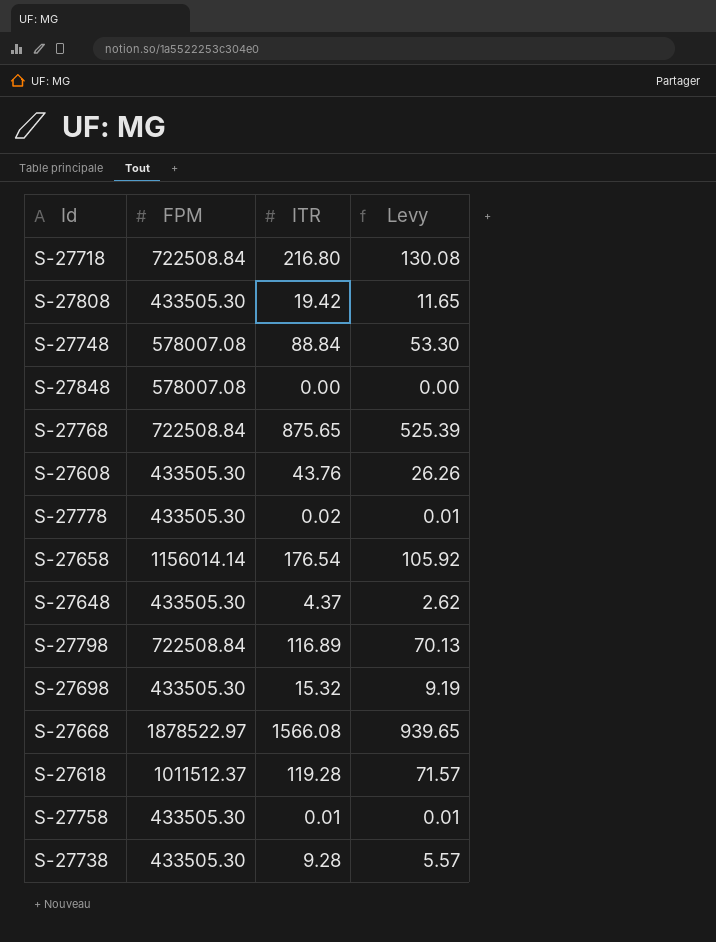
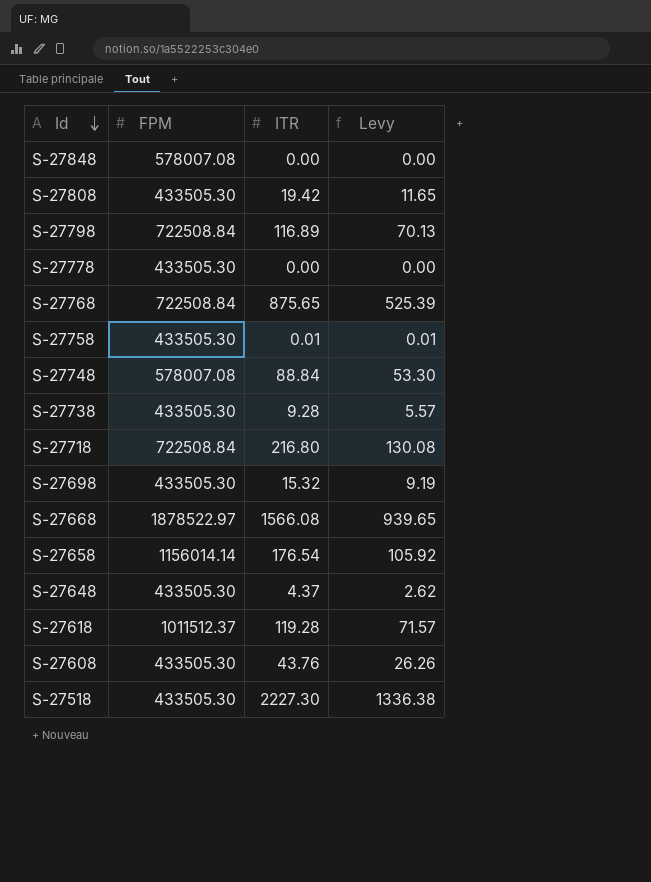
row order: none -> Id descending
S-27778 | ITR: 0.02 -> 0.00
S-27778 | Levy: 0.01 -> 0.00
row S-27518: none -> 433505.30 | 2227.30 | 1336.38

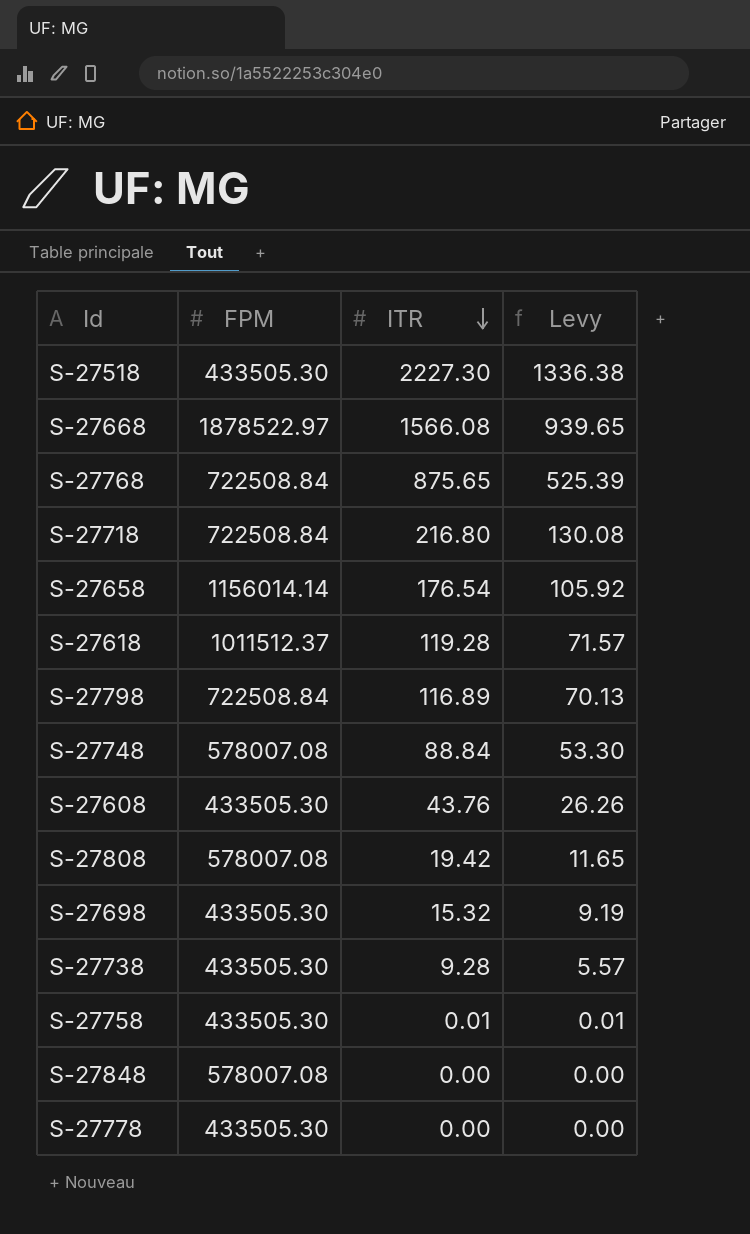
row order: Id descending -> ITR descending
row S-27648: 433505.30 | 4.37 | 2.62 -> none
S-27808 | FPM: 433505.30 -> 578007.08

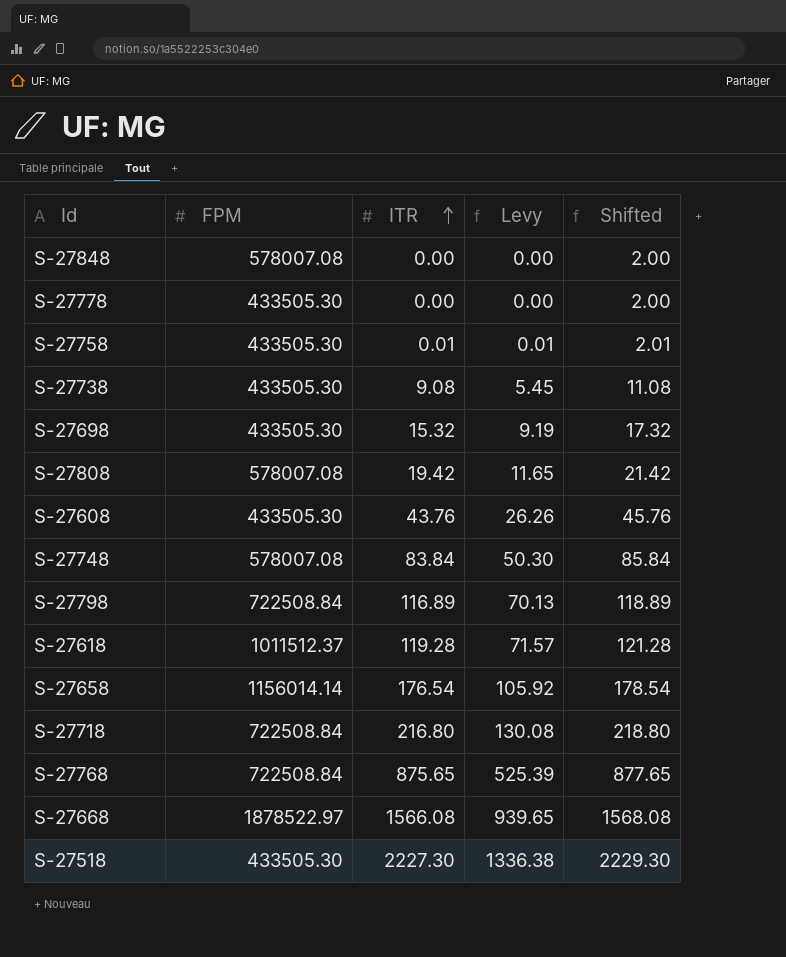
row order: ITR descending -> ITR ascending
column Shifted | formula: none -> [ITR] + 2
S-27738 | ITR: 9.28 -> 9.08
S-27738 | Levy: 5.57 -> 5.45
S-27748 | ITR: 88.84 -> 83.84
S-27748 | Levy: 53.30 -> 50.30

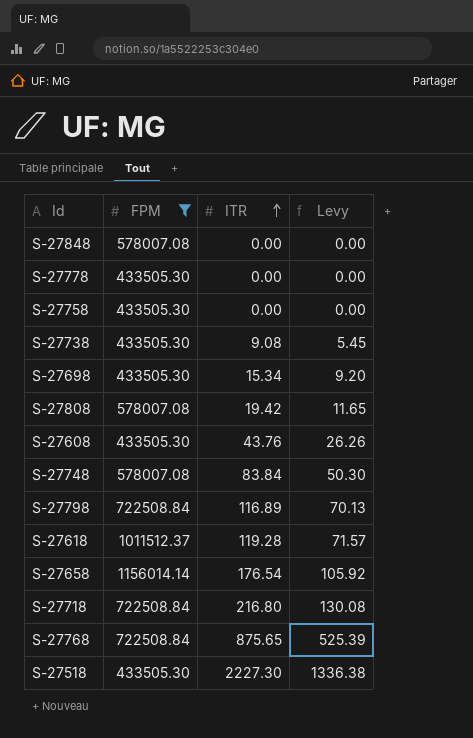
filter: none -> FPM != 1878522.97
column Shifted | formula: [ITR] + 2 -> none
S-27758 | ITR: 0.01 -> 0.00
S-27758 | Levy: 0.01 -> 0.00
S-27698 | ITR: 15.32 -> 15.34
S-27698 | Levy: 9.19 -> 9.20

